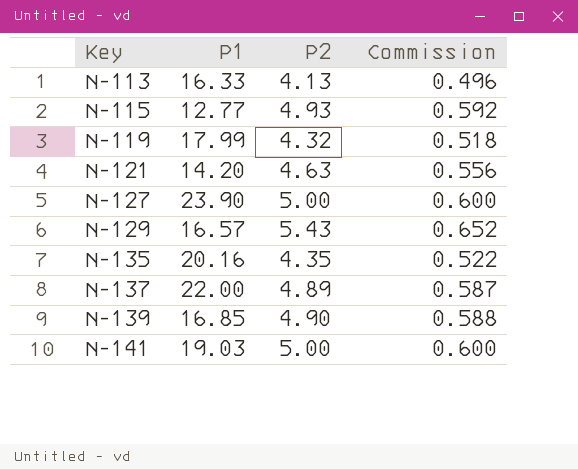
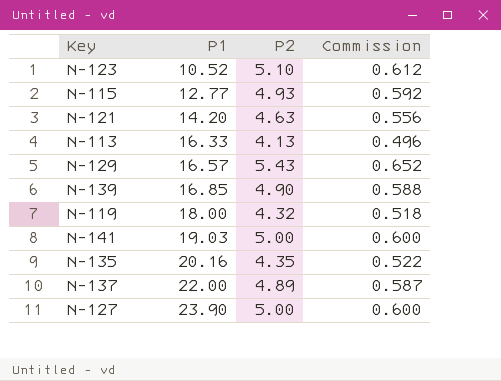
row order: Key ascending -> P1 ascending
row N-123: none -> 10.52 | 5.10 | 0.612
N-119 | P1: 17.99 -> 18.00

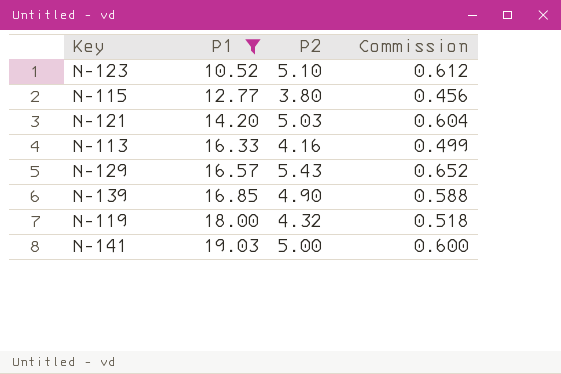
filter: none -> P1 <= 19.03
N-115 | P2: 4.93 -> 3.80
N-115 | Commission: 0.592 -> 0.456
N-121 | P2: 4.63 -> 5.03
N-121 | Commission: 0.556 -> 0.604
N-113 | P2: 4.13 -> 4.16
N-113 | Commission: 0.496 -> 0.499

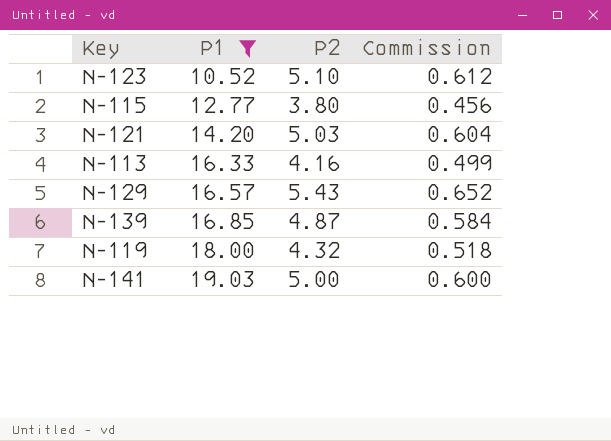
N-139 | P2: 4.90 -> 4.87
N-139 | Commission: 0.588 -> 0.584

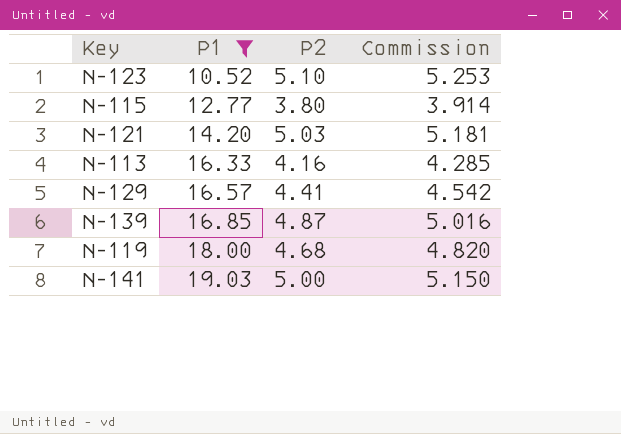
column Commission | formula: [P2] * 0.12 -> [P2] * 1.03
N-129 | P2: 5.43 -> 4.41
N-119 | P2: 4.32 -> 4.68

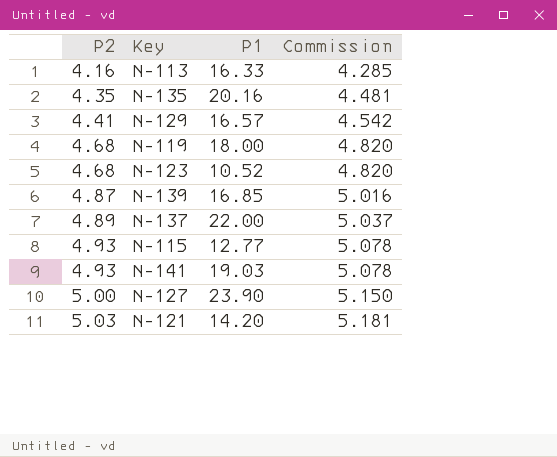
filter: P1 <= 19.03 -> none
row order: P1 ascending -> P2 ascending
column P2 | position: 3 -> 1
N-123 | P2: 5.10 -> 4.68
N-123 | Commission: 5.253 -> 4.820
N-115 | P2: 3.80 -> 4.93
N-115 | Commission: 3.914 -> 5.078
N-141 | P2: 5.00 -> 4.93
N-141 | Commission: 5.150 -> 5.078

